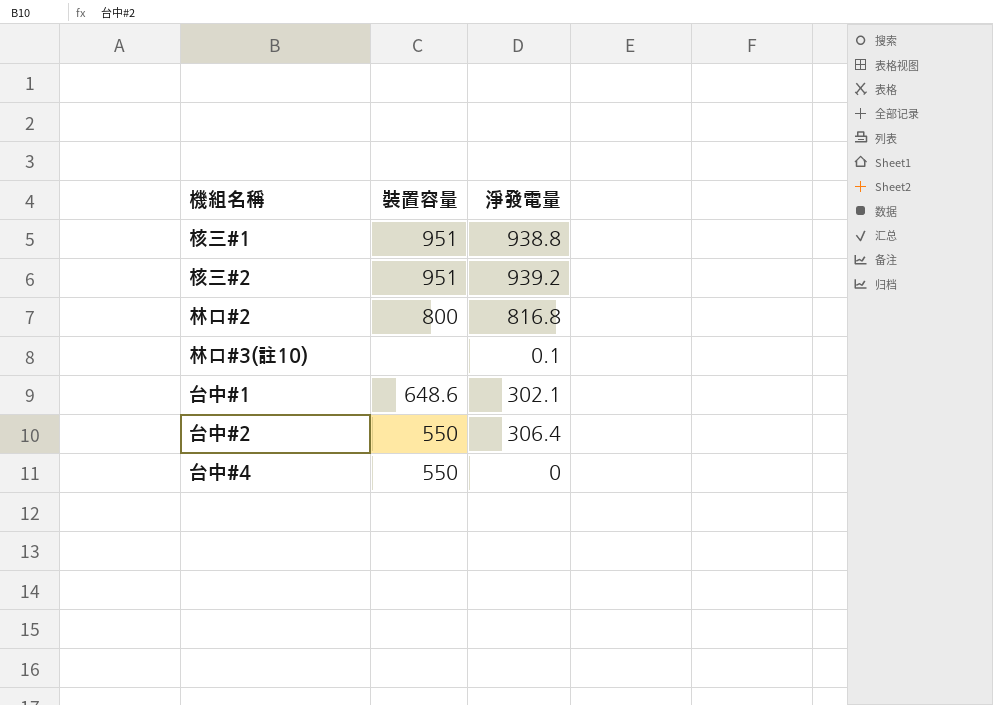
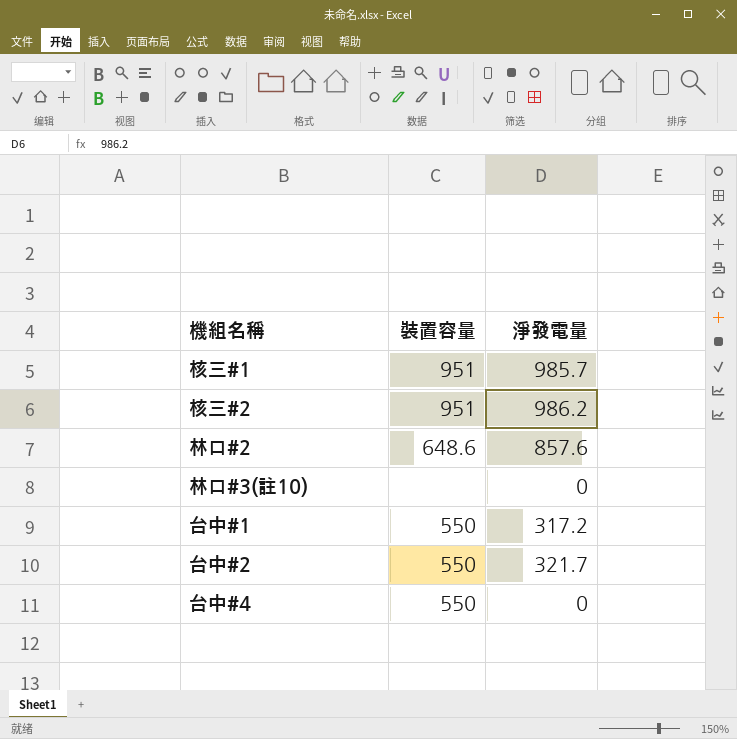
核三#1 | 淨發電量: 938.8 -> 985.7
核三#2 | 淨發電量: 939.2 -> 986.2
林口#2 | 裝置容量: 800 -> 648.6
林口#2 | 淨發電量: 816.8 -> 857.6
林口#3(註10) | 淨發電量: 0.1 -> 0
台中#1 | 裝置容量: 648.6 -> 550
台中#1 | 淨發電量: 302.1 -> 317.2
台中#2 | 淨發電量: 306.4 -> 321.7

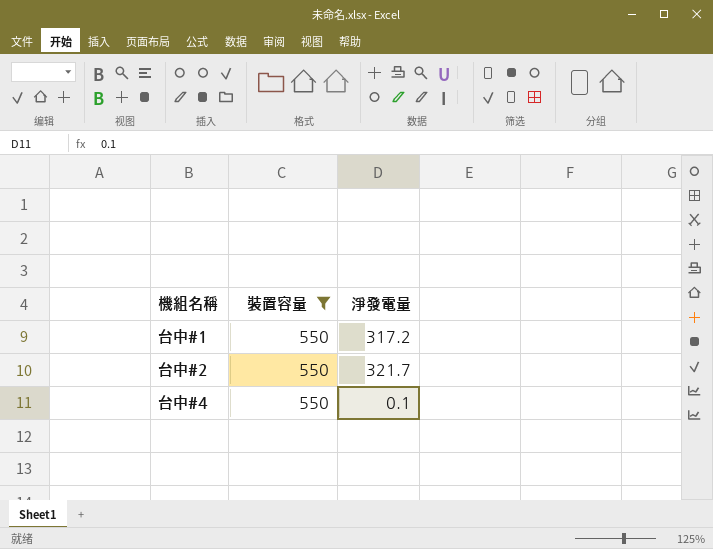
filter: none -> 裝置容量 = 550
台中#4 | 淨發電量: 0 -> 0.1

